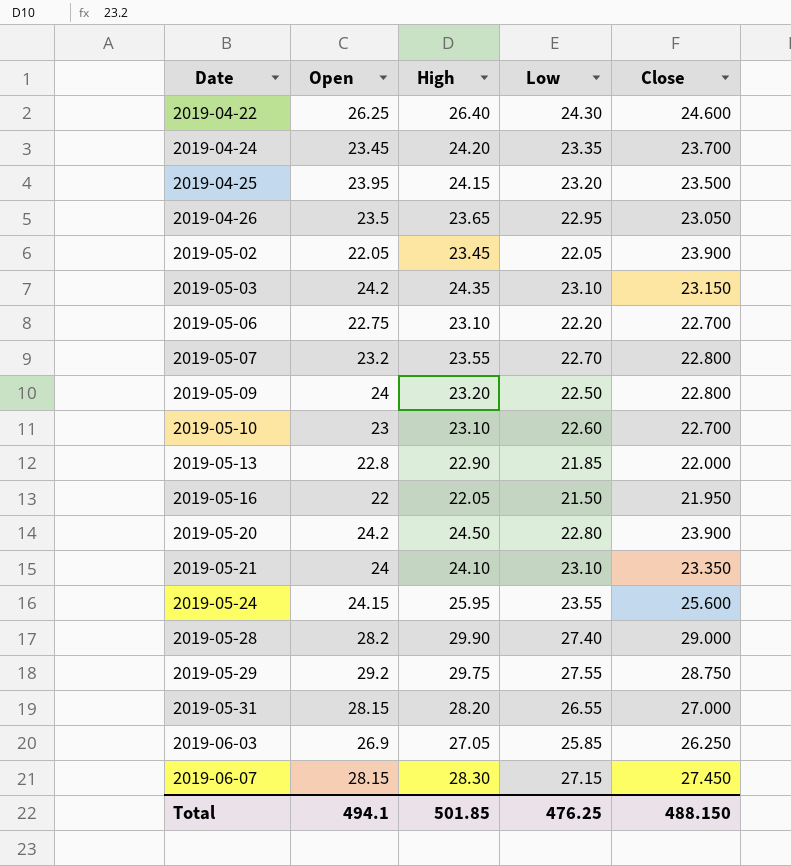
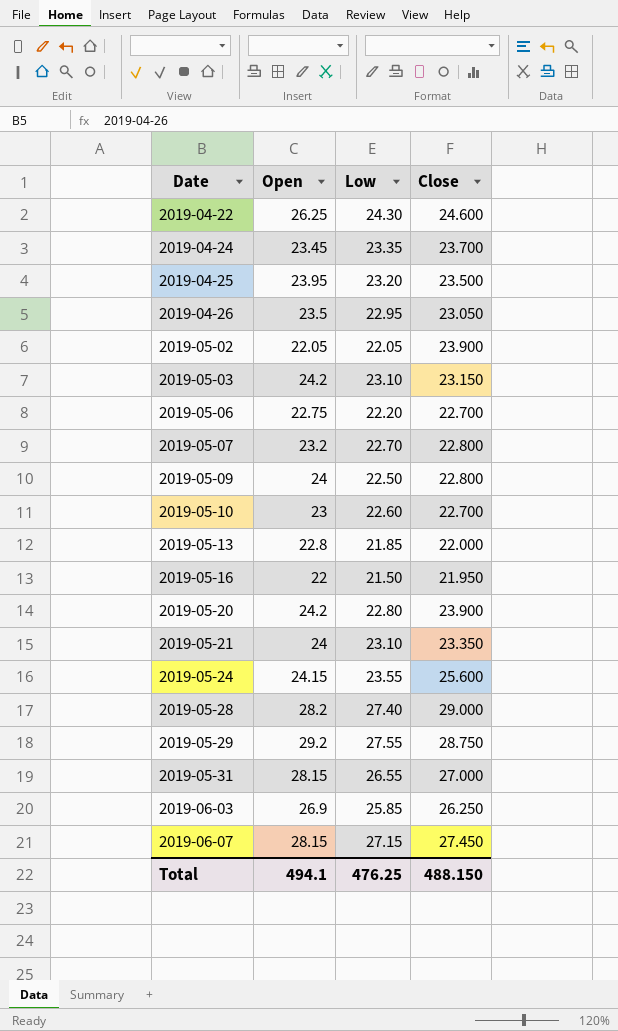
column High | position: 3 -> none

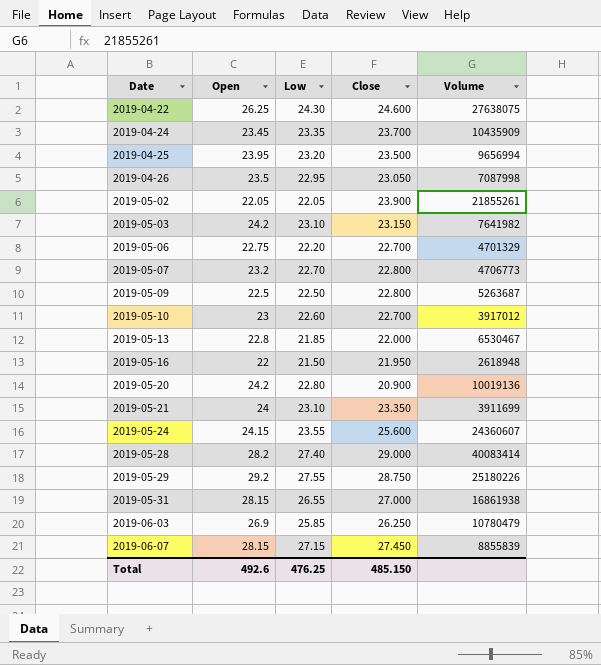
column Volume | position: none -> 5
2019-05-09 | Open: 24 -> 22.5
2019-05-20 | Close: 23.900 -> 20.900
Total | Open: 494.1 -> 492.6
Total | Close: 488.150 -> 485.150

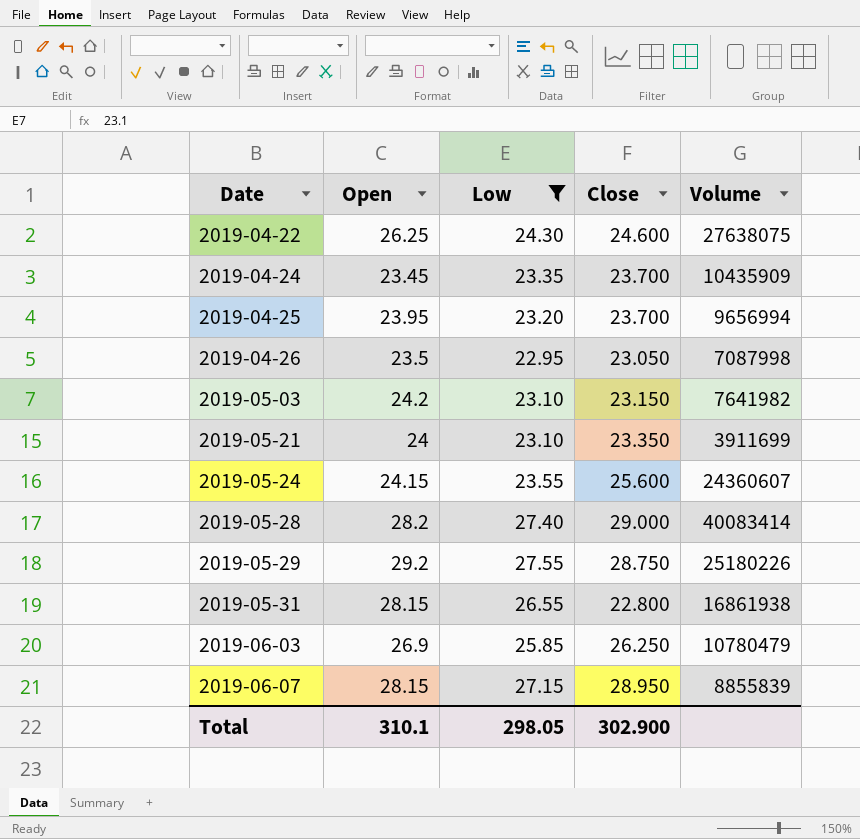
filter: none -> Low >= 22.95
2019-04-25 | Close: 23.500 -> 23.700
2019-05-31 | Close: 27.000 -> 22.800
2019-06-07 | Close: 27.450 -> 28.950
Total | Open: 492.6 -> 310.1
Total | Low: 476.25 -> 298.05
Total | Close: 485.150 -> 302.900

